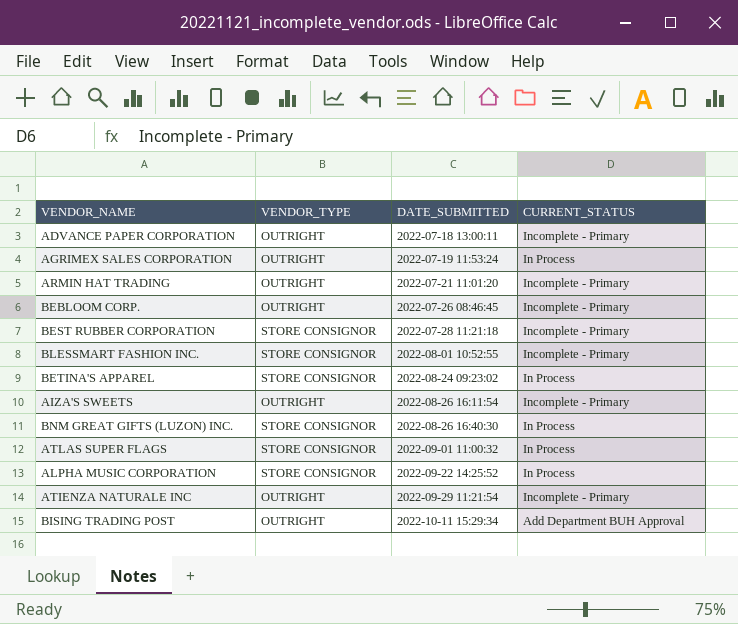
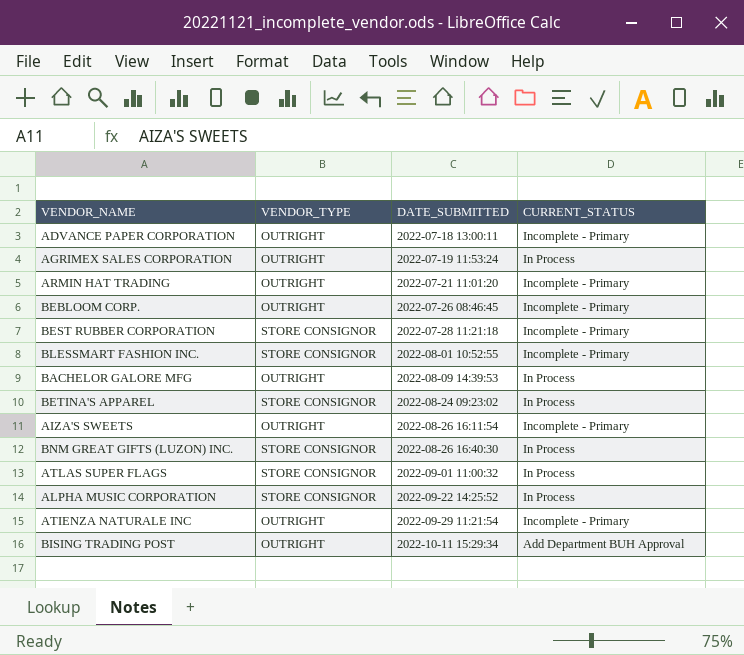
row BACHELOR GALORE MFG: none -> OUTRIGHT | 2022-08-09 14:39:53 | In Process

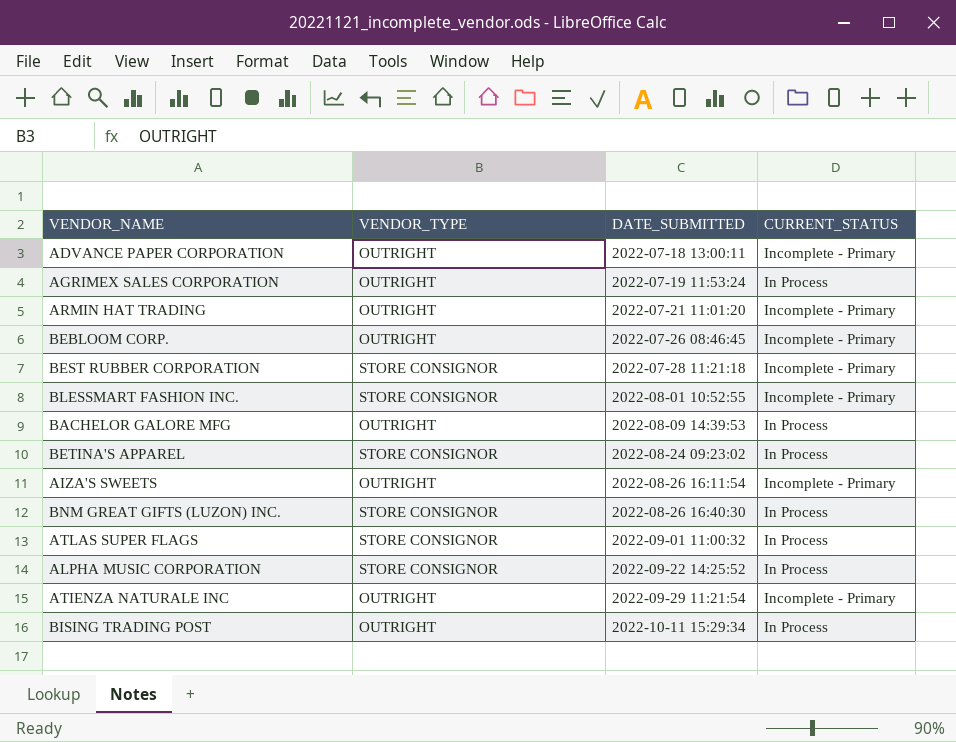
BISING TRADING POST | CURRENT_STATUS: Add Department BUH Approval -> In Process

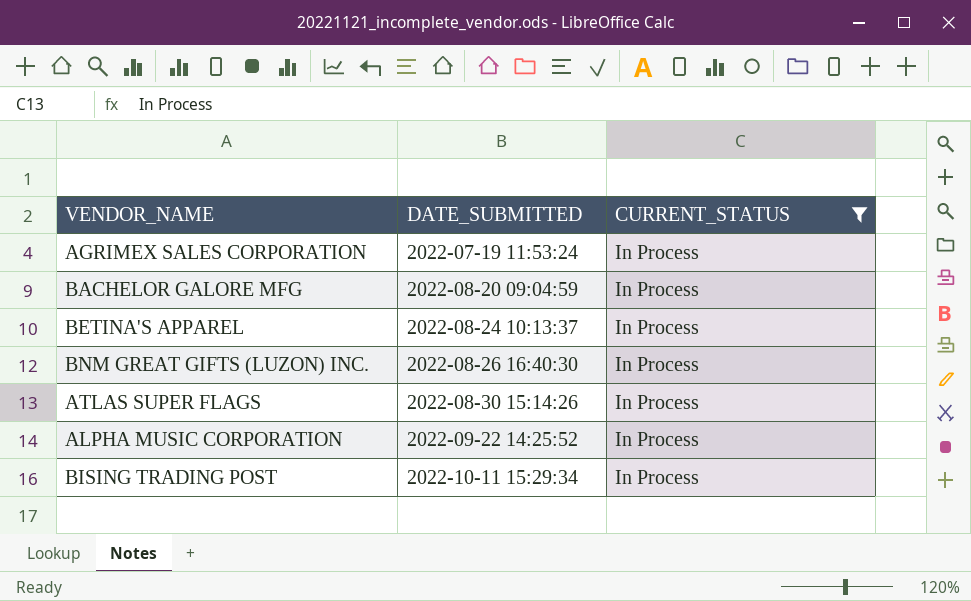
filter: none -> CURRENT_STATUS = In Process
column VENDOR_TYPE | position: 2 -> none
BACHELOR GALORE MFG | DATE_SUBMITTED: 2022-08-09 14:39:53 -> 2022-08-20 09:04:59
BETINA'S APPAREL | DATE_SUBMITTED: 2022-08-24 09:23:02 -> 2022-08-24 10:13:37
ATLAS SUPER FLAGS | DATE_SUBMITTED: 2022-09-01 11:00:32 -> 2022-08-30 15:14:26

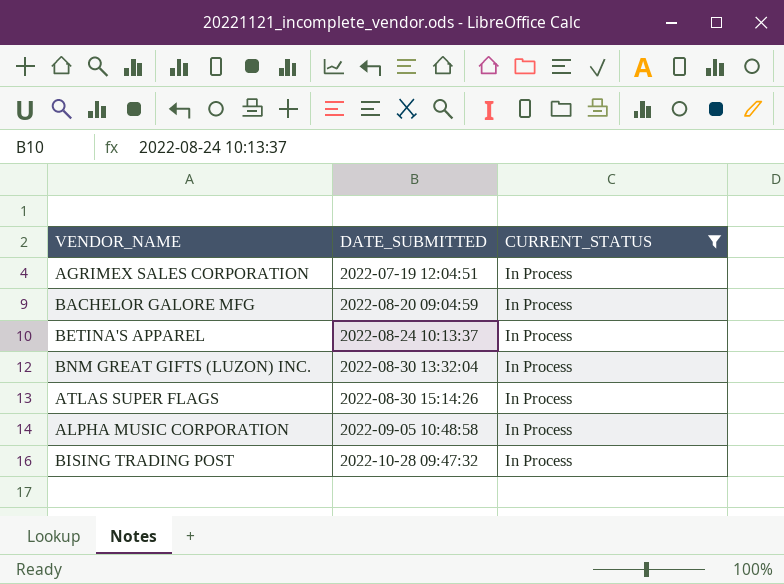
AGRIMEX SALES CORPORATION | DATE_SUBMITTED: 2022-07-19 11:53:24 -> 2022-07-19 12:04:51
BNM GREAT GIFTS (LUZON) INC. | DATE_SUBMITTED: 2022-08-26 16:40:30 -> 2022-08-30 13:32:04
ALPHA MUSIC CORPORATION | DATE_SUBMITTED: 2022-09-22 14:25:52 -> 2022-09-05 10:48:58
BISING TRADING POST | DATE_SUBMITTED: 2022-10-11 15:29:34 -> 2022-10-28 09:47:32

